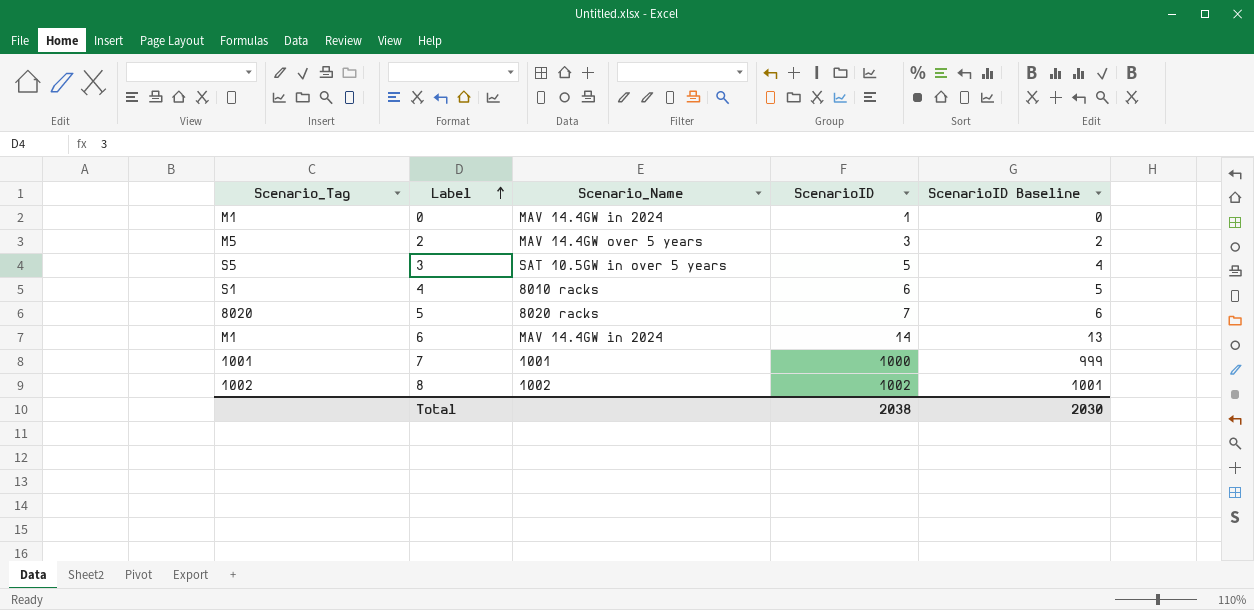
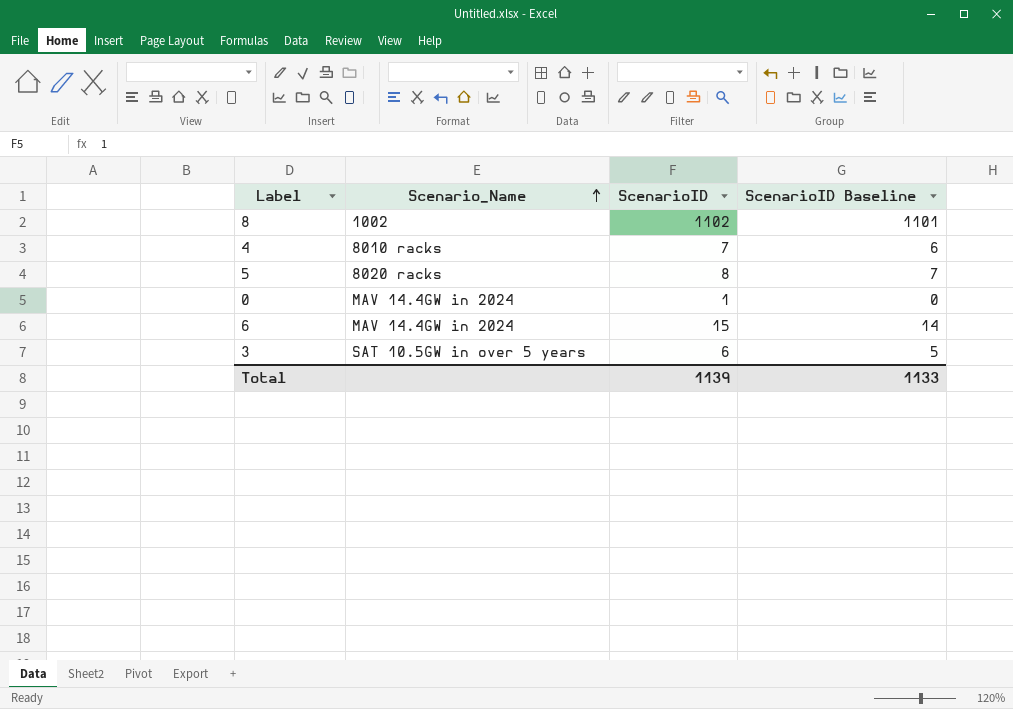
row order: Label ascending -> Scenario_Name ascending
column Scenario_Tag | position: 1 -> none
row 2: M5 | MAV 14.4GW over 5 years | 3 | 2 -> none
row 7: 1001 | 1001 | 1000 | 999 -> none
8 | ScenarioID: 1002 -> 1102
8 | ScenarioID Baseline: 1001 -> 1101
4 | ScenarioID: 6 -> 7
4 | ScenarioID Baseline: 5 -> 6
5 | ScenarioID: 7 -> 8
5 | ScenarioID Baseline: 6 -> 7
6 | ScenarioID: 14 -> 15
6 | ScenarioID Baseline: 13 -> 14
3 | ScenarioID: 5 -> 6
3 | ScenarioID Baseline: 4 -> 5
Total | ScenarioID: 2038 -> 1139
Total | ScenarioID Baseline: 2030 -> 1133

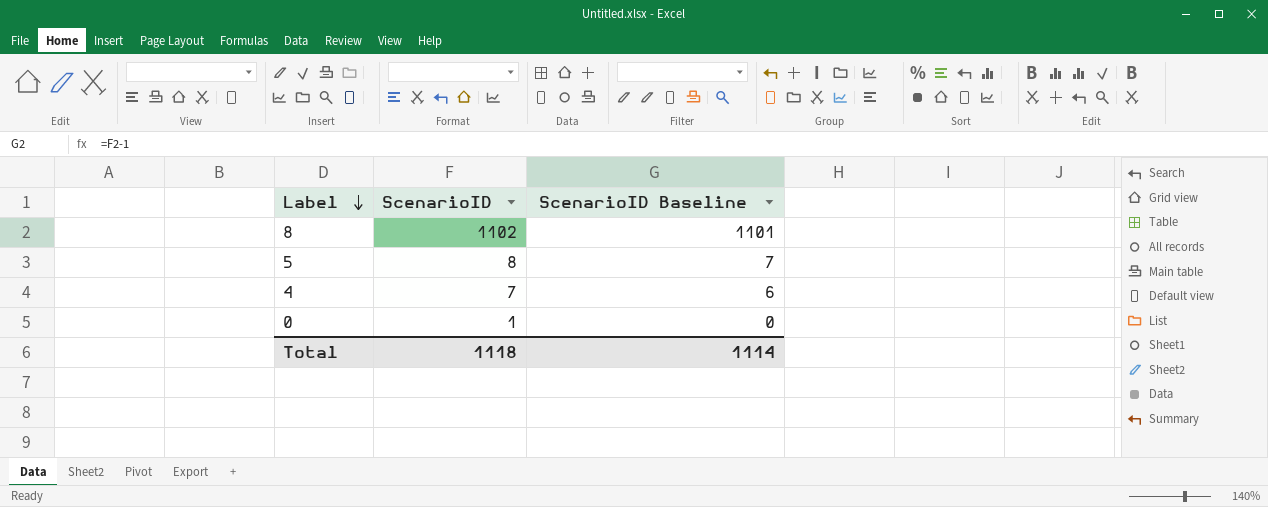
row order: Scenario_Name ascending -> Label descending
column Scenario_Name | position: 2 -> none
row 6: MAV 14.4GW in 2024 | 15 | 14 -> none
row 3: SAT 10.5GW in over 5 years | 6 | 5 -> none
Total | ScenarioID: 1139 -> 1118
Total | ScenarioID Baseline: 1133 -> 1114

